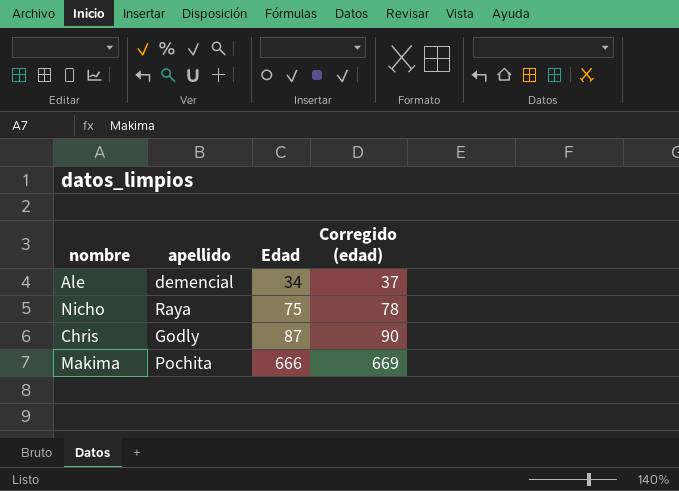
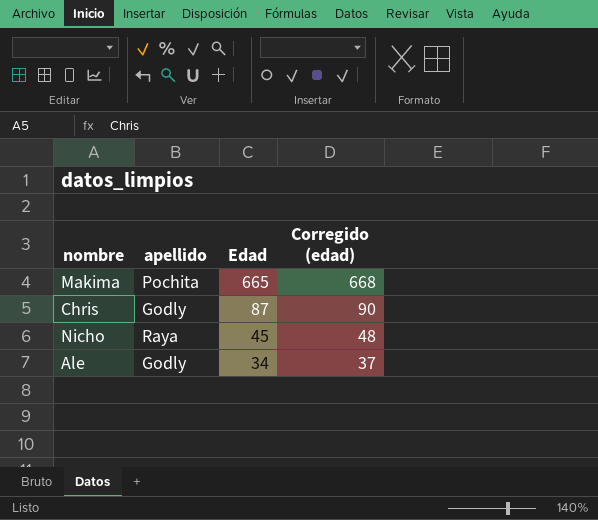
row order: Edad ascending -> Edad descending
Makima | Edad: 666 -> 665
Makima | Corregido (edad): 669 -> 668
Nicho | Edad: 75 -> 45
Nicho | Corregido (edad): 78 -> 48
Ale | apellido: demencial -> Godly

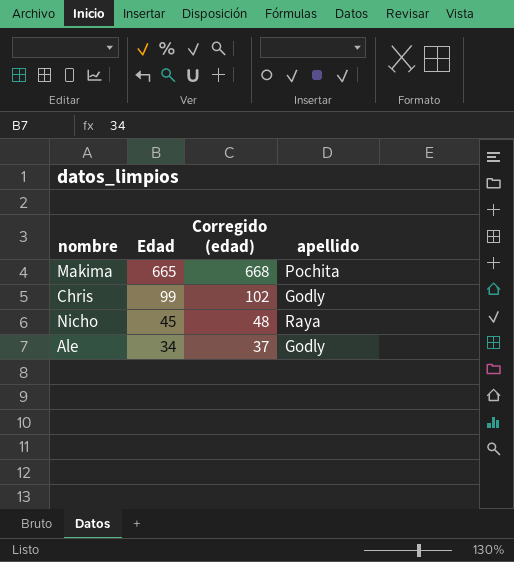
column apellido | position: 2 -> 4
Chris | Edad: 87 -> 99
Chris | Corregido (edad): 90 -> 102

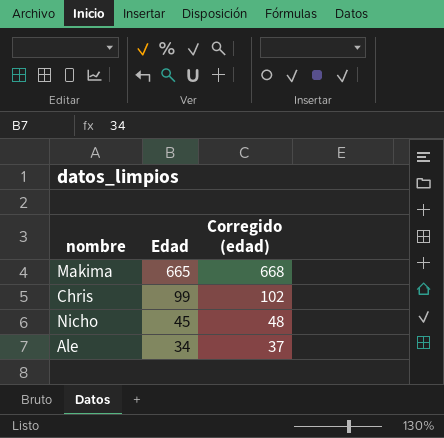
column apellido | position: 4 -> none

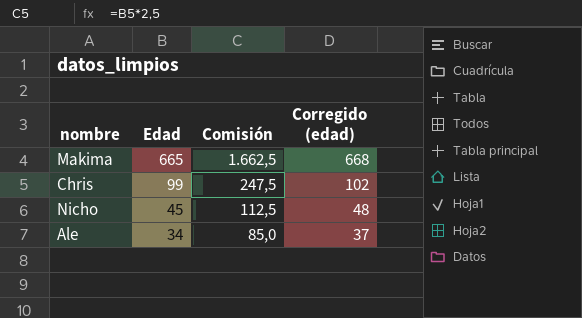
column Comisión | formula: none -> [Edad] * 2,5

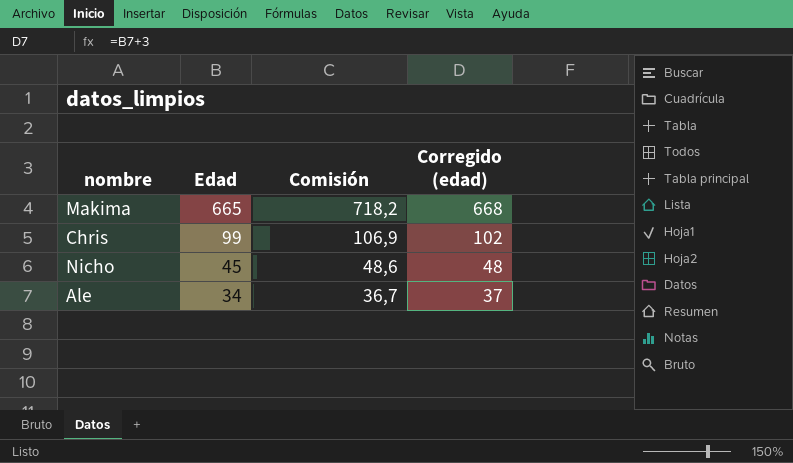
column Comisión | formula: [Edad] * 2,5 -> [Edad] * 1,08

